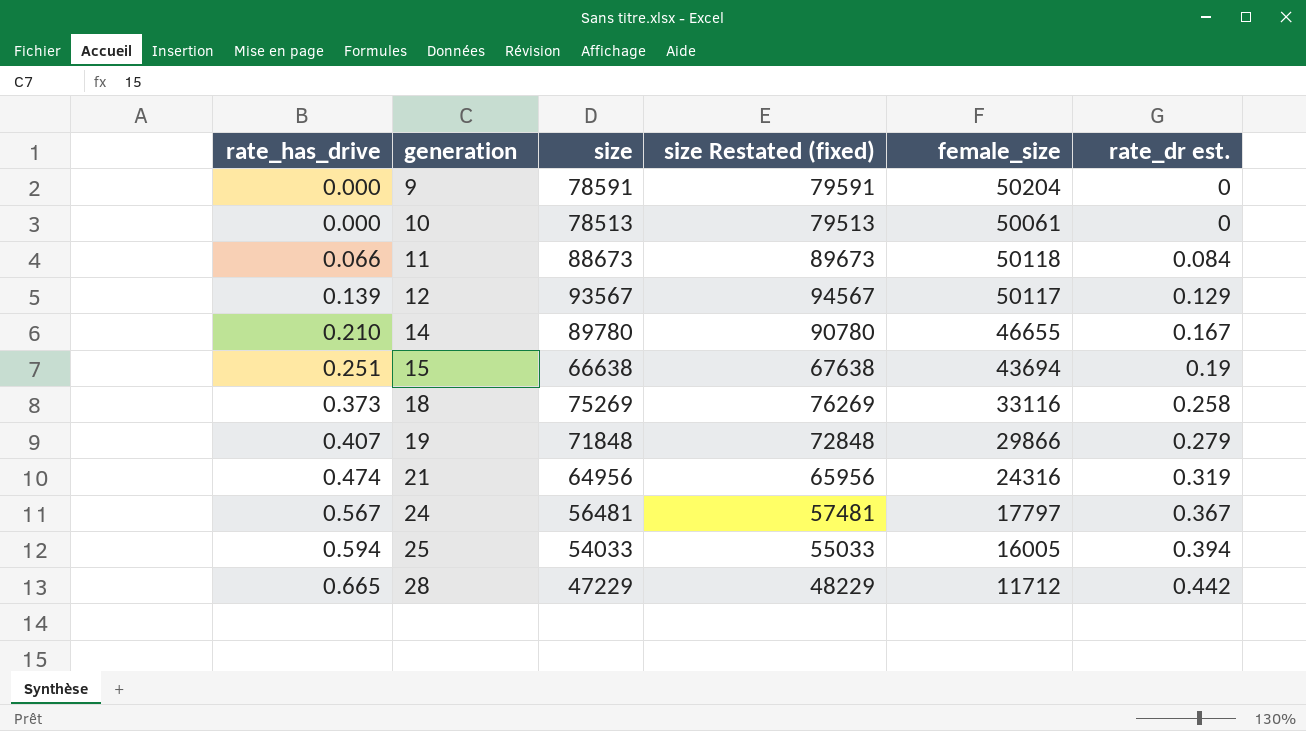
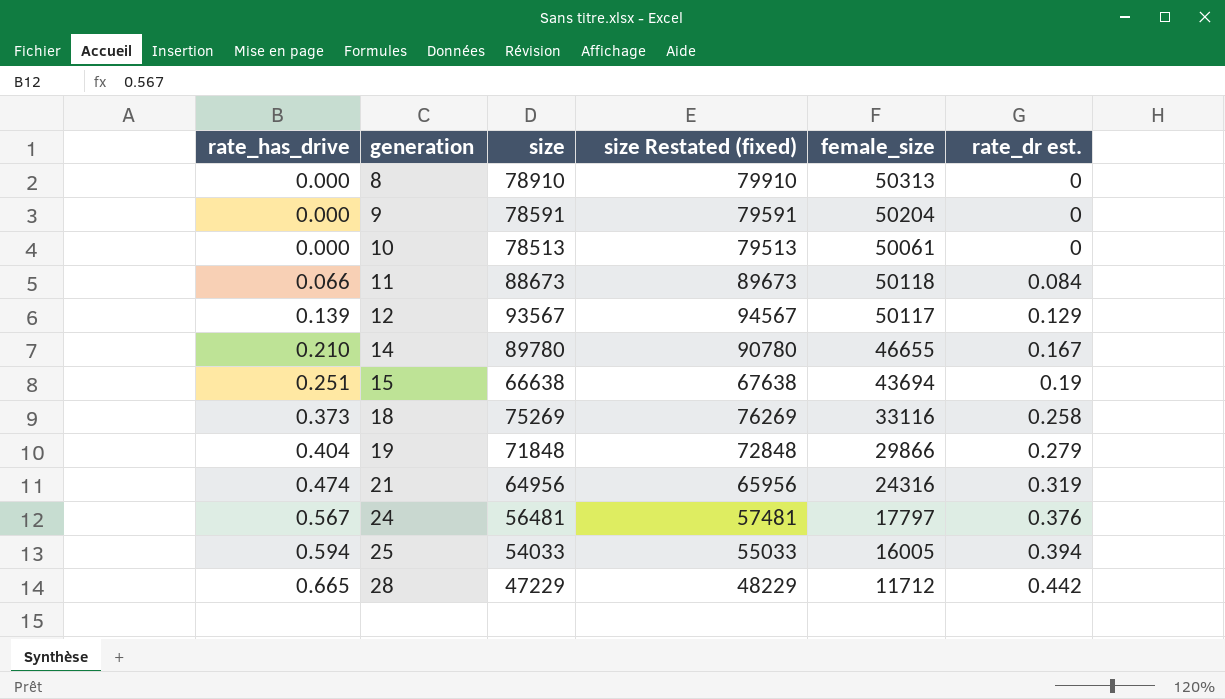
row 8: none -> 0.000 | 78910 | 79910 | 50313 | 0
19 | rate_has_drive: 0.407 -> 0.404
24 | rate_dr est.: 0.367 -> 0.376

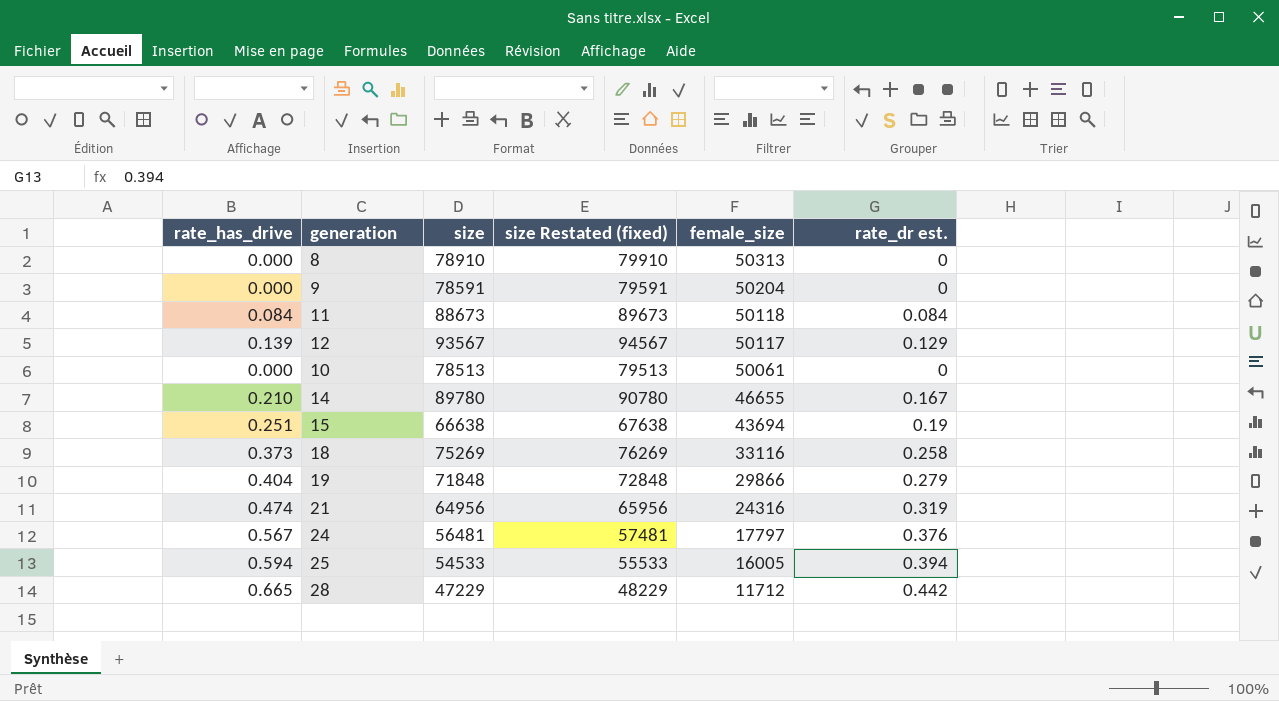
row order: rate_has_drive ascending -> female_size descending
11 | rate_has_drive: 0.066 -> 0.084
25 | size: 54033 -> 54533
25 | size Restated (fixed): 55033 -> 55533

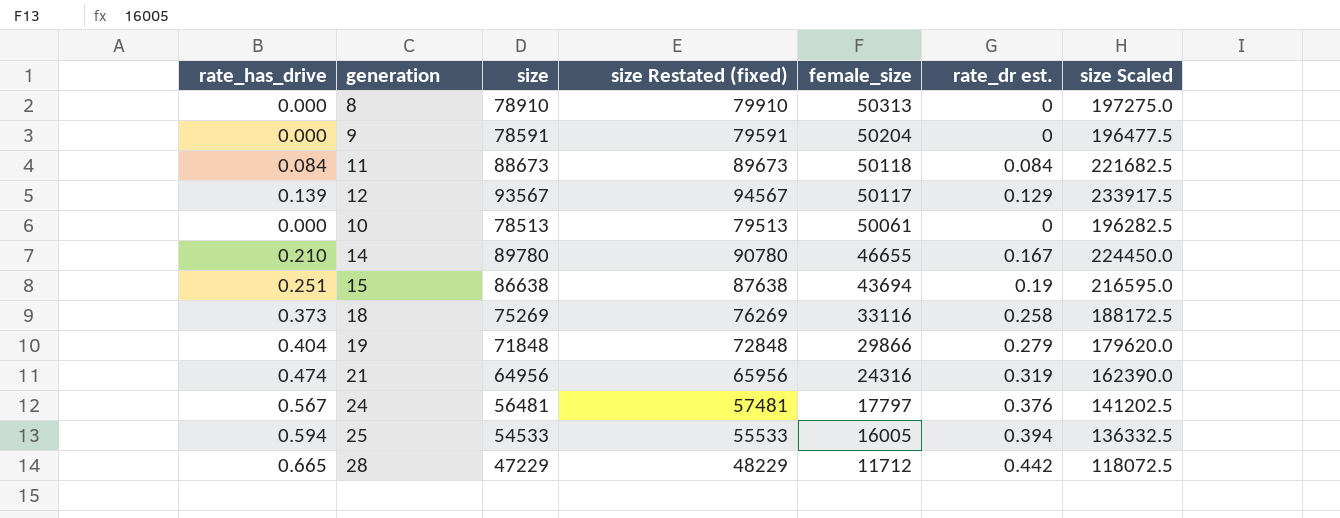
column size Scaled | formula: none -> [size] * 2.5
15 | size: 66638 -> 86638
15 | size Restated (fixed): 67638 -> 87638

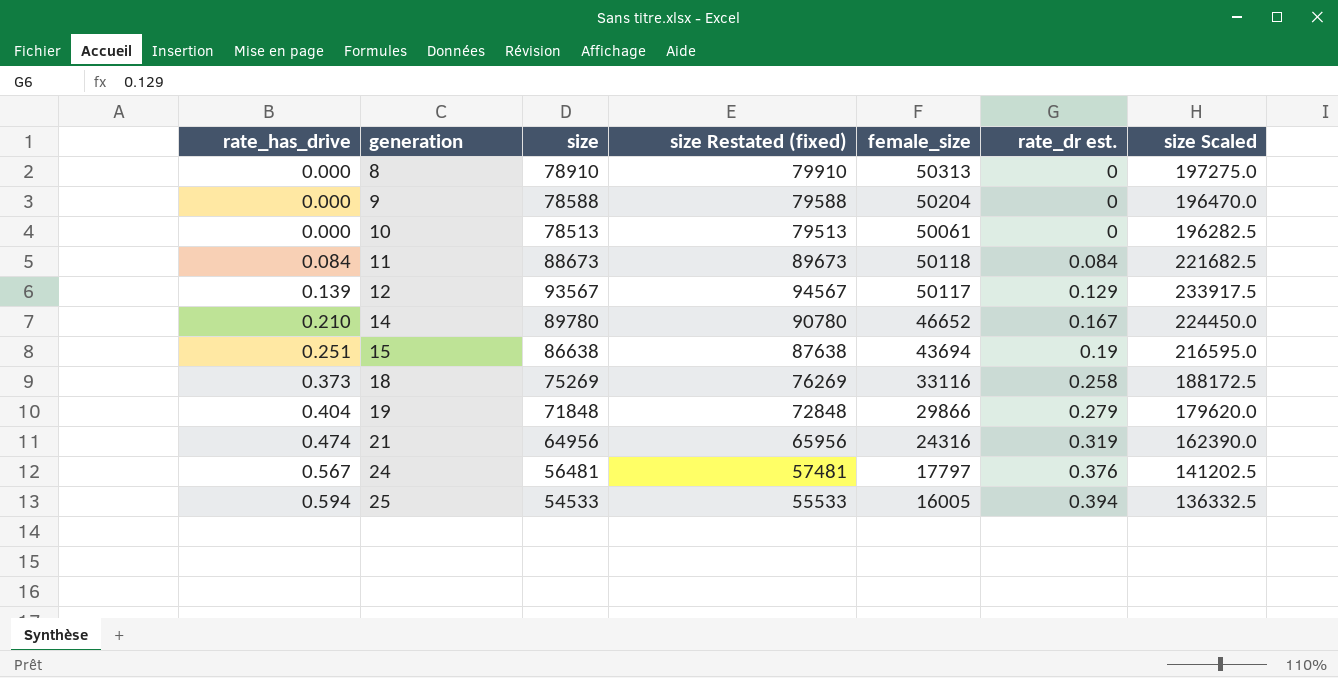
row order: female_size descending -> rate_has_drive ascending
row 28: 0.665 | 47229 | 48229 | 11712 | 0.442 | 118072.5 -> none
9 | size: 78591 -> 78588
9 | size Restated (fixed): 79591 -> 79588
9 | size Scaled: 196477.5 -> 196470.0
14 | female_size: 46655 -> 46652

